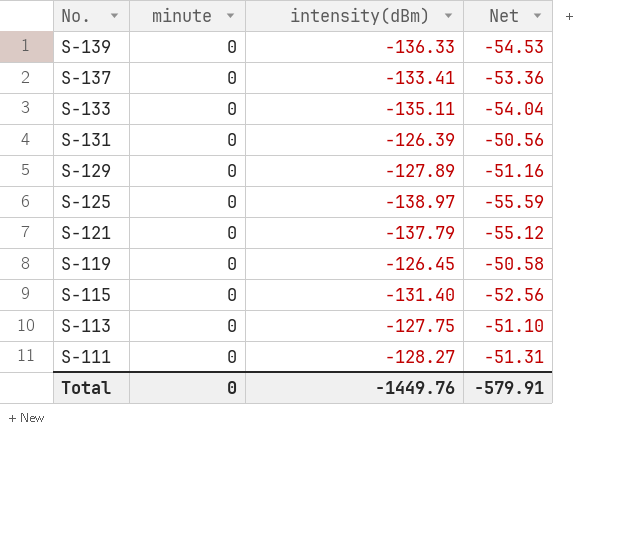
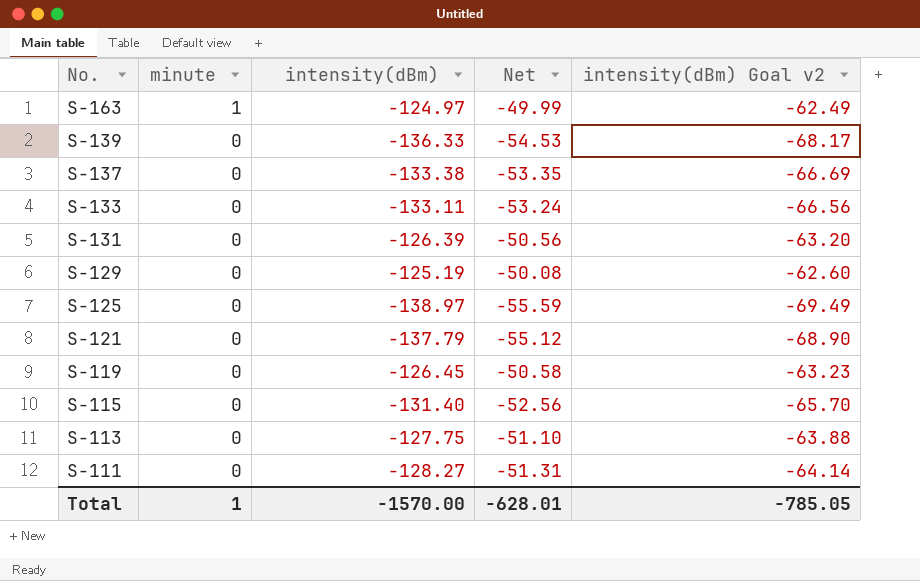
column intensity(dBm) Goal v2 | formula: none -> [intensity(dBm)] * 0.5
row S-163: none -> 1 | -124.97 | -49.99 | -62.49
S-137 | intensity(dBm): -133.41 -> -133.38
S-137 | Net: -53.36 -> -53.35
S-133 | intensity(dBm): -135.11 -> -133.11
S-133 | Net: -54.04 -> -53.24
S-129 | intensity(dBm): -127.89 -> -125.19
S-129 | Net: -51.16 -> -50.08
Total | minute: 0 -> 1
Total | intensity(dBm): -1449.76 -> -1570.00
Total | Net: -579.91 -> -628.01

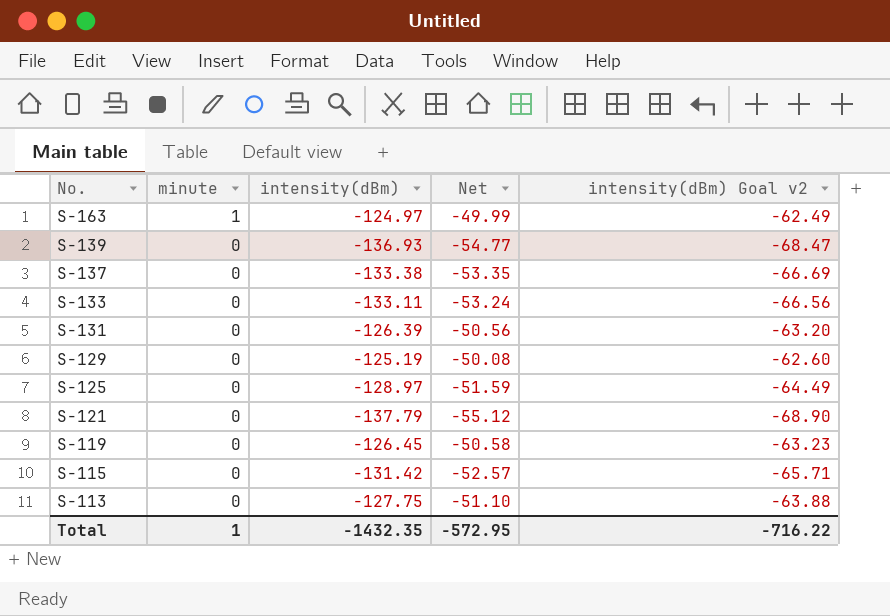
row S-111: 0 | -128.27 | -51.31 | -64.14 -> none
S-139 | intensity(dBm): -136.33 -> -136.93
S-139 | Net: -54.53 -> -54.77
S-139 | intensity(dBm) Goal v2: -68.17 -> -68.47
S-125 | intensity(dBm): -138.97 -> -128.97
S-125 | Net: -55.59 -> -51.59
S-125 | intensity(dBm) Goal v2: -69.49 -> -64.49
S-115 | intensity(dBm): -131.40 -> -131.42
S-115 | Net: -52.56 -> -52.57
S-115 | intensity(dBm) Goal v2: -65.70 -> -65.71
Total | intensity(dBm): -1570.00 -> -1432.35
Total | Net: -628.01 -> -572.95
Total | intensity(dBm) Goal v2: -785.05 -> -716.22

